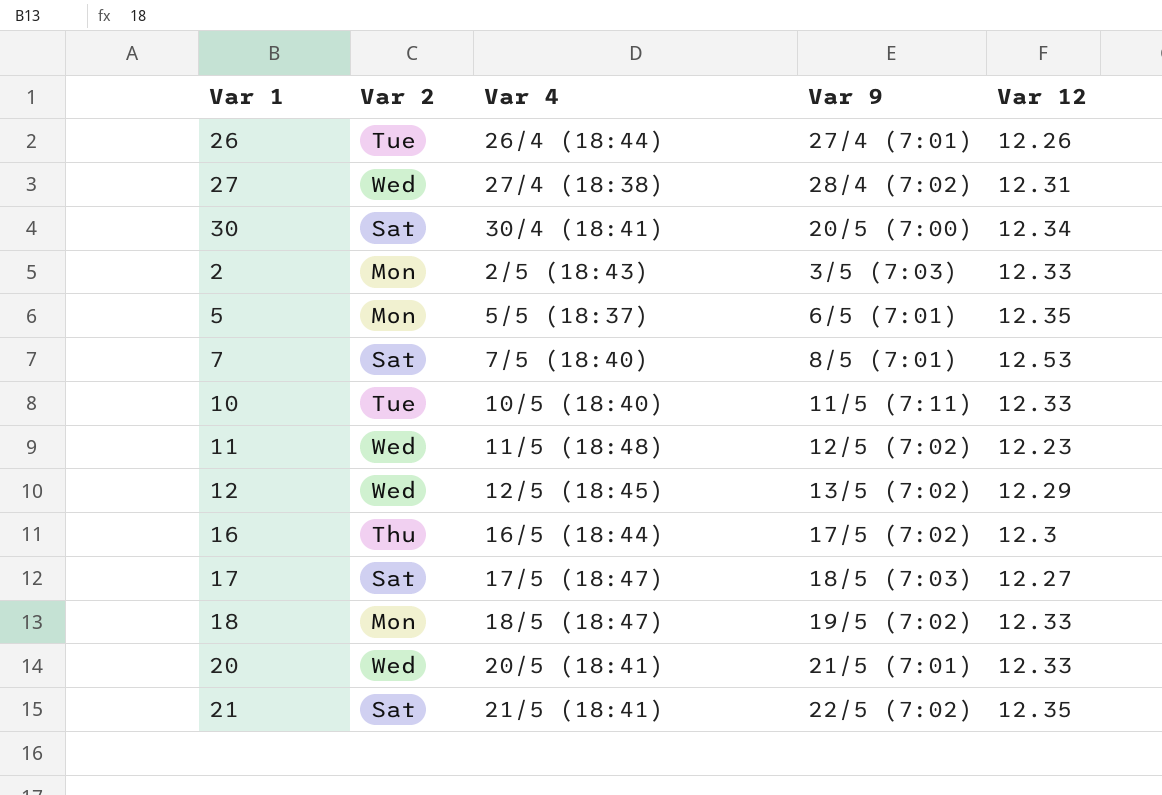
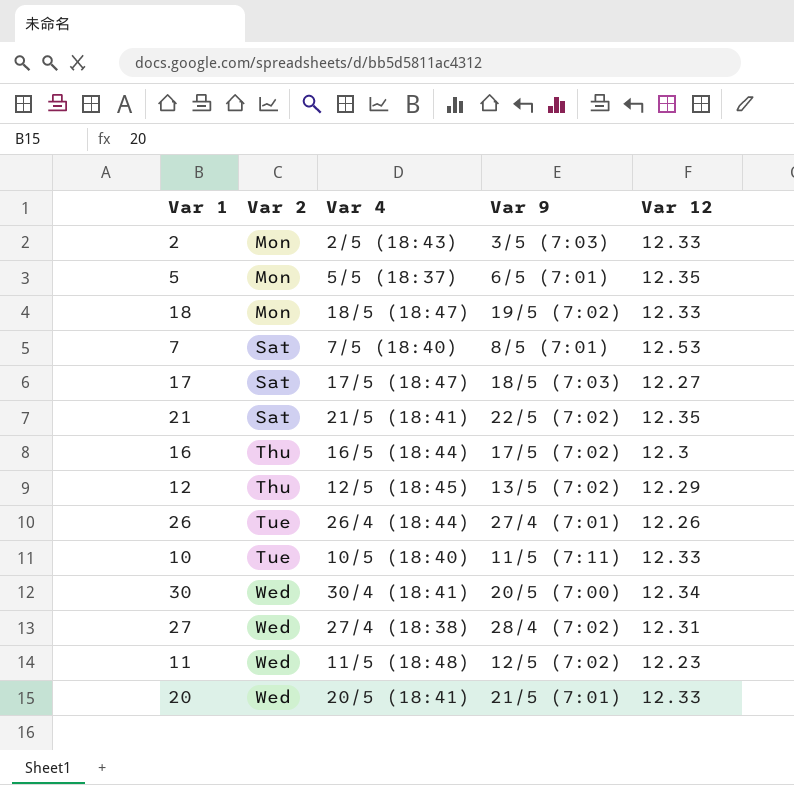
row order: none -> Var 2 ascending
12 | Var 2: Wed -> Thu
30 | Var 2: Sat -> Wed

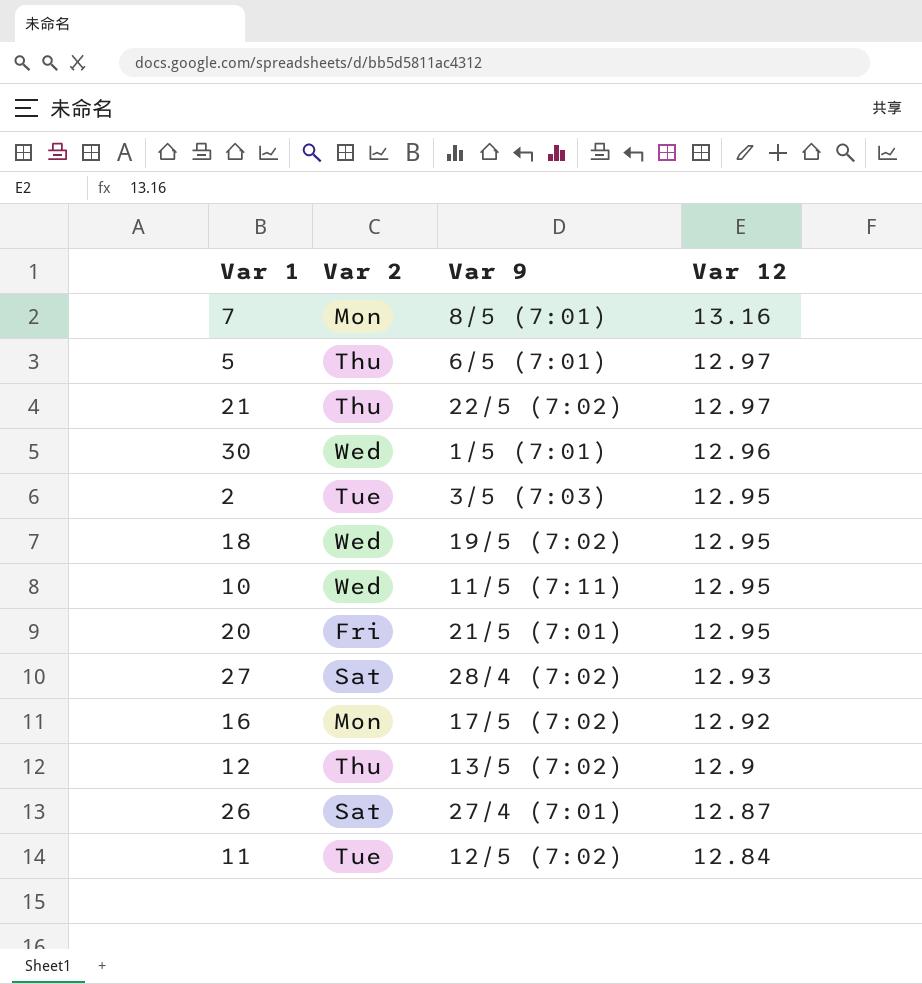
row order: Var 2 ascending -> Var 12 descending
column Var 4 | position: 3 -> none
row 17: Sat | 17/5 (18:47) | 18/5 (7:03) | 12.27 -> none
7 | Var 2: Sat -> Mon
7 | Var 12: 12.53 -> 13.16
5 | Var 2: Mon -> Thu
5 | Var 12: 12.35 -> 12.97
21 | Var 2: Sat -> Thu
21 | Var 12: 12.35 -> 12.97
30 | Var 9: 20/5 (7:00) -> 1/5 (7:01)
30 | Var 12: 12.34 -> 12.96
2 | Var 2: Mon -> Tue
2 | Var 12: 12.33 -> 12.95
18 | Var 2: Mon -> Wed
18 | Var 12: 12.33 -> 12.95
10 | Var 2: Tue -> Wed
10 | Var 12: 12.33 -> 12.95
20 | Var 2: Wed -> Fri
20 | Var 12: 12.33 -> 12.95
27 | Var 2: Wed -> Sat
27 | Var 12: 12.31 -> 12.93
16 | Var 2: Thu -> Mon
16 | Var 12: 12.3 -> 12.92
12 | Var 12: 12.29 -> 12.9
26 | Var 2: Tue -> Sat
26 | Var 12: 12.26 -> 12.87
11 | Var 2: Wed -> Tue
11 | Var 12: 12.23 -> 12.84

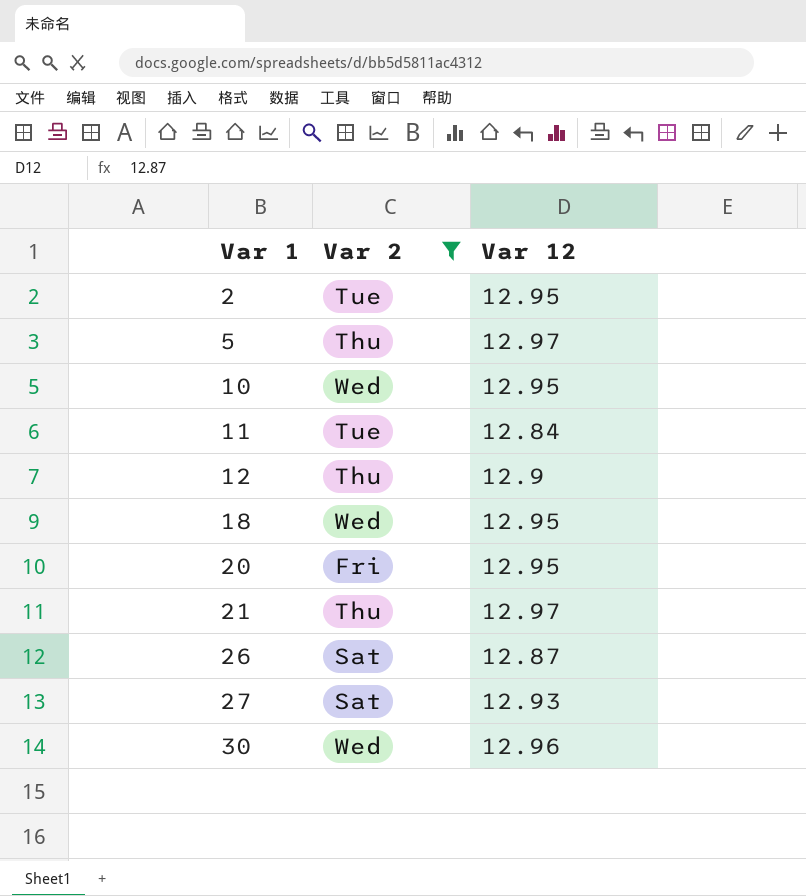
filter: none -> Var 2 != Mon
row order: Var 12 descending -> Var 1 ascending
column Var 9 | position: 3 -> none

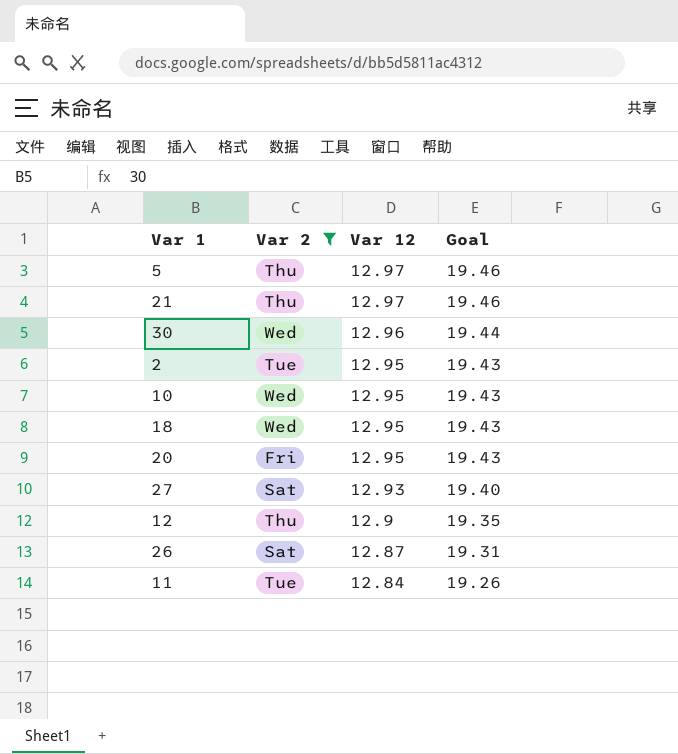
row order: Var 1 ascending -> Var 12 descending
column Goal | formula: none -> [Var 12] * 1.5

